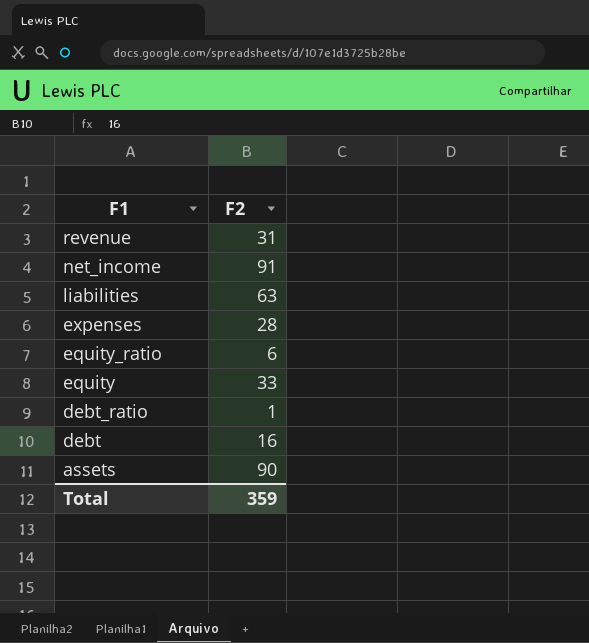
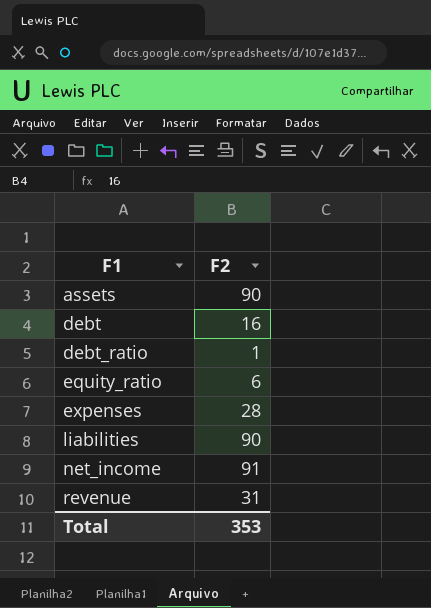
row order: F1 descending -> F1 ascending
row equity: 33 -> none
liabilities | F2: 63 -> 90
Total | F2: 359 -> 353

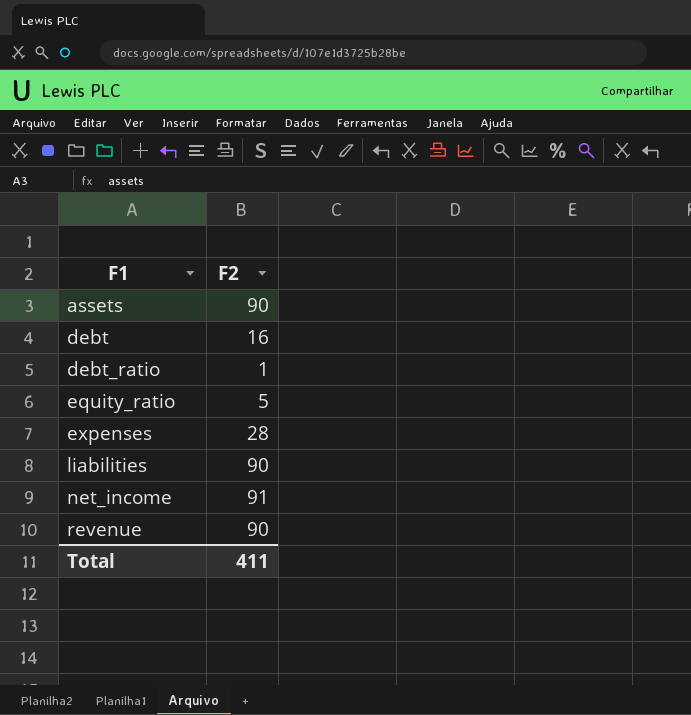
equity_ratio | F2: 6 -> 5
revenue | F2: 31 -> 90
Total | F2: 353 -> 411

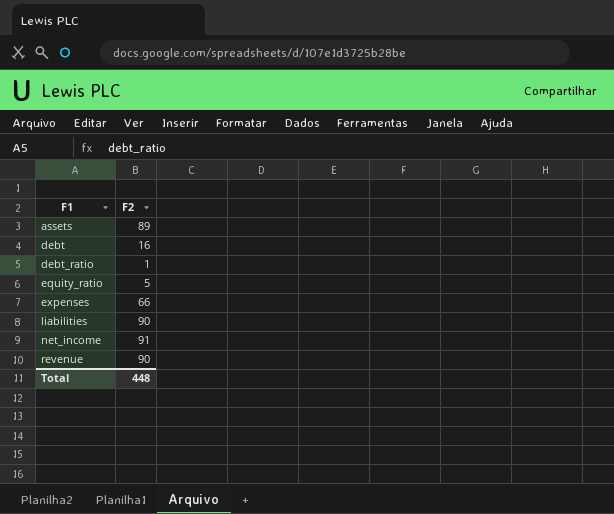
assets | F2: 90 -> 89
expenses | F2: 28 -> 66
Total | F2: 411 -> 448

